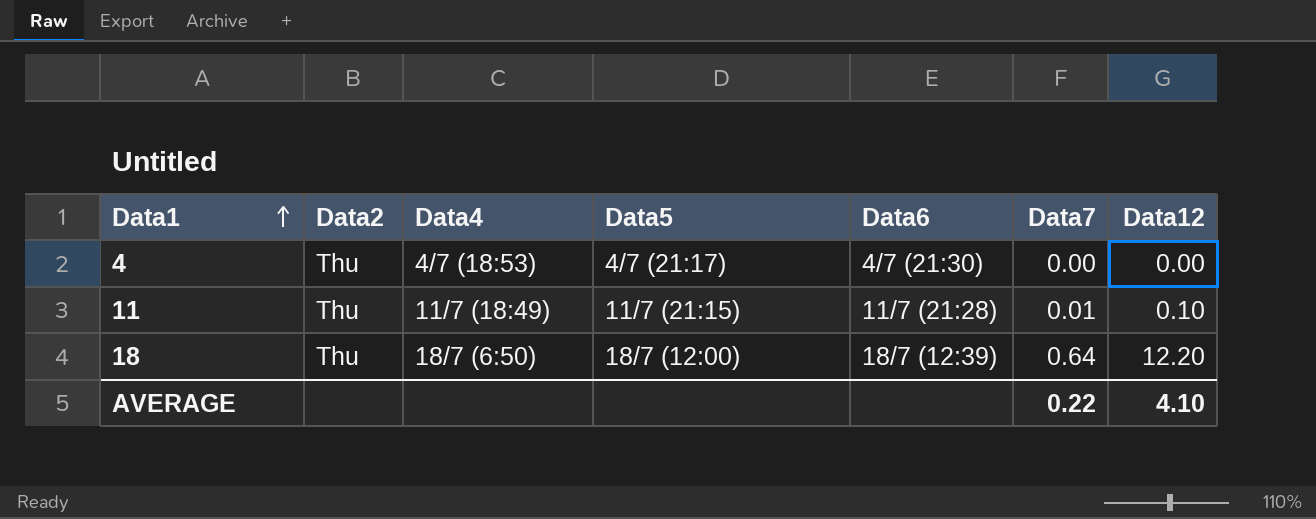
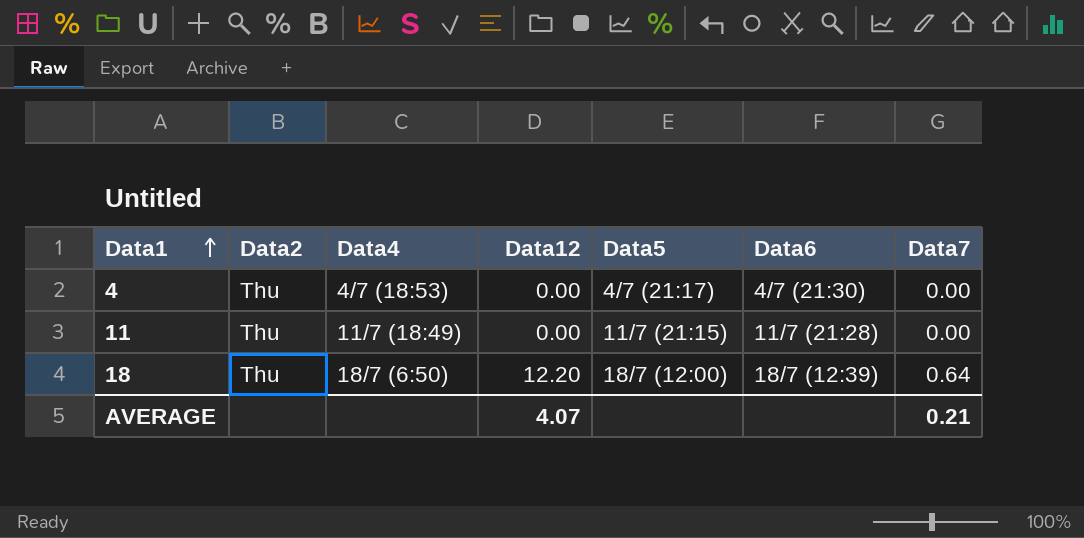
column Data12 | position: 7 -> 4
11 | Data12: 0.10 -> 0.00
11 | Data7: 0.01 -> 0.00
AVERAGE | Data12: 4.10 -> 4.07
AVERAGE | Data7: 0.22 -> 0.21

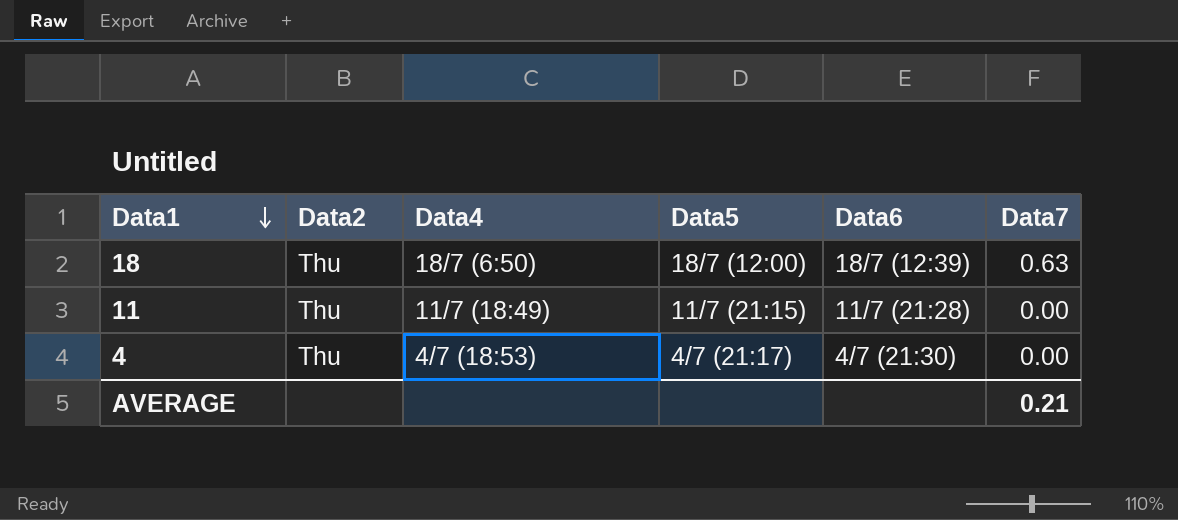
row order: Data1 ascending -> Data1 descending
column Data12 | position: 4 -> none
18 | Data7: 0.64 -> 0.63

